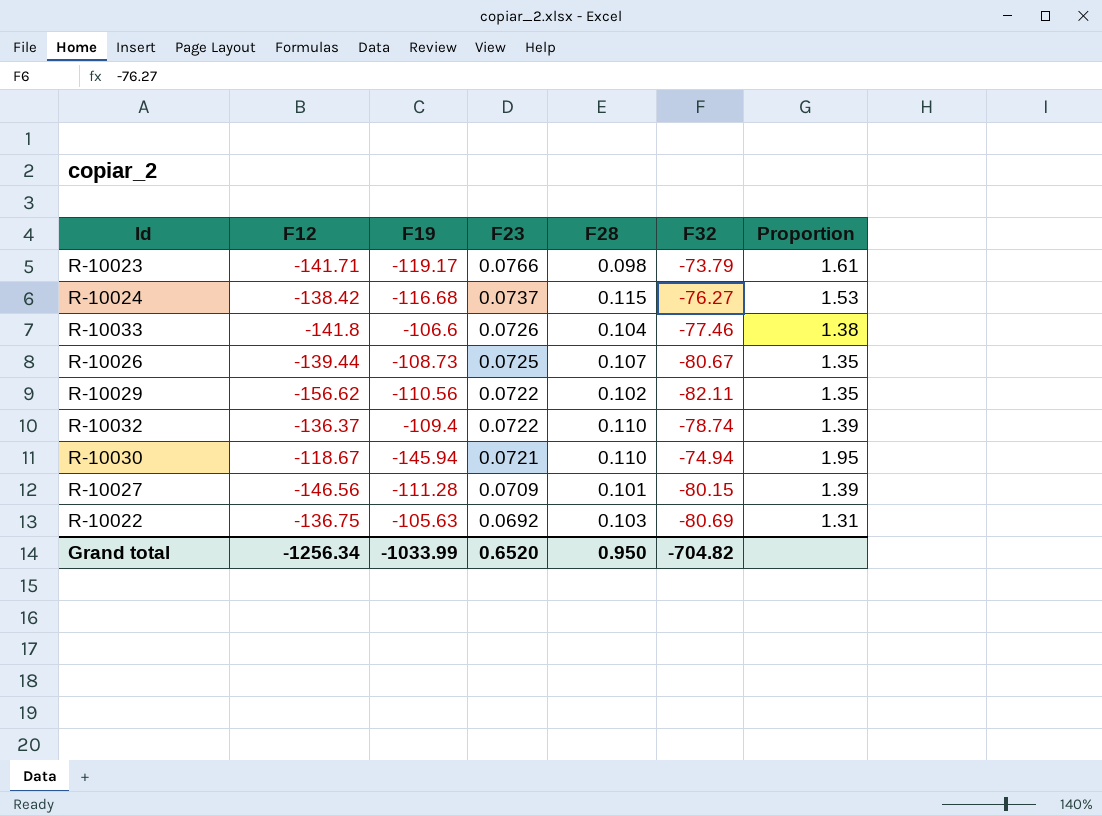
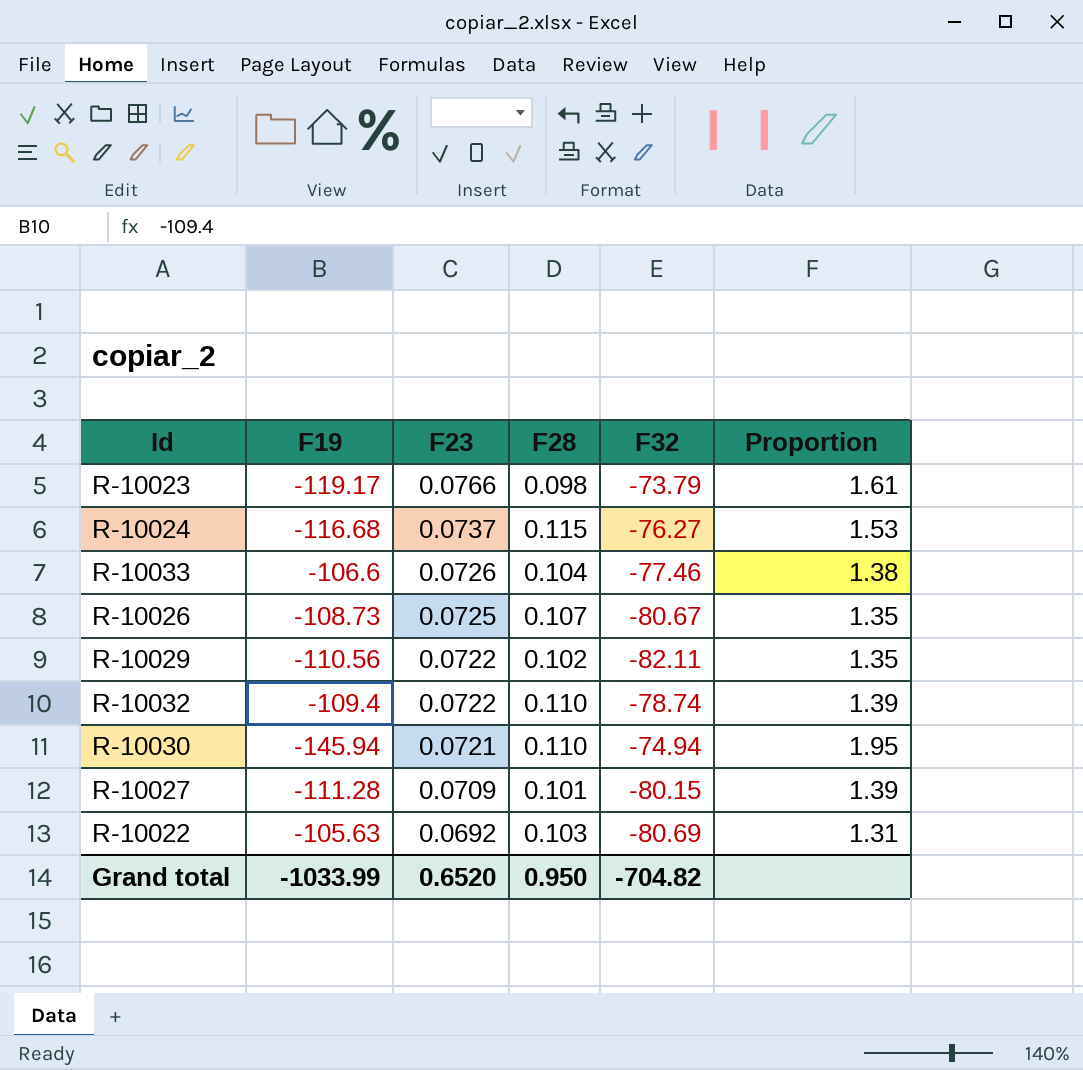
column F12 | position: 2 -> none

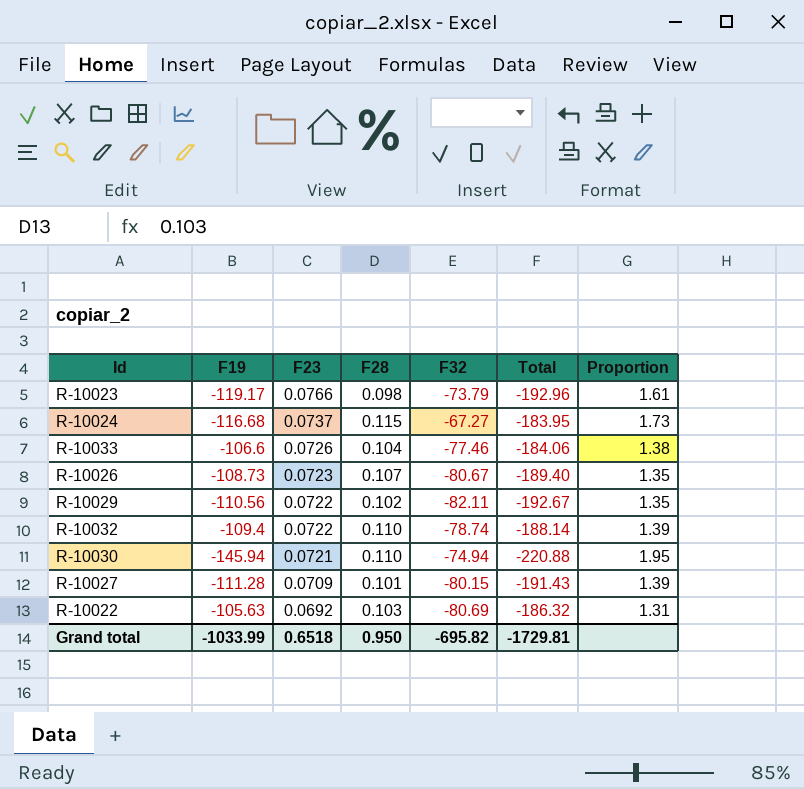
column Total | formula: none -> [F19] + [F32]
R-10024 | F32: -76.27 -> -67.27
R-10024 | Proportion: 1.53 -> 1.73
R-10026 | F23: 0.0725 -> 0.0723
Grand total | F23: 0.6520 -> 0.6518
Grand total | F32: -704.82 -> -695.82

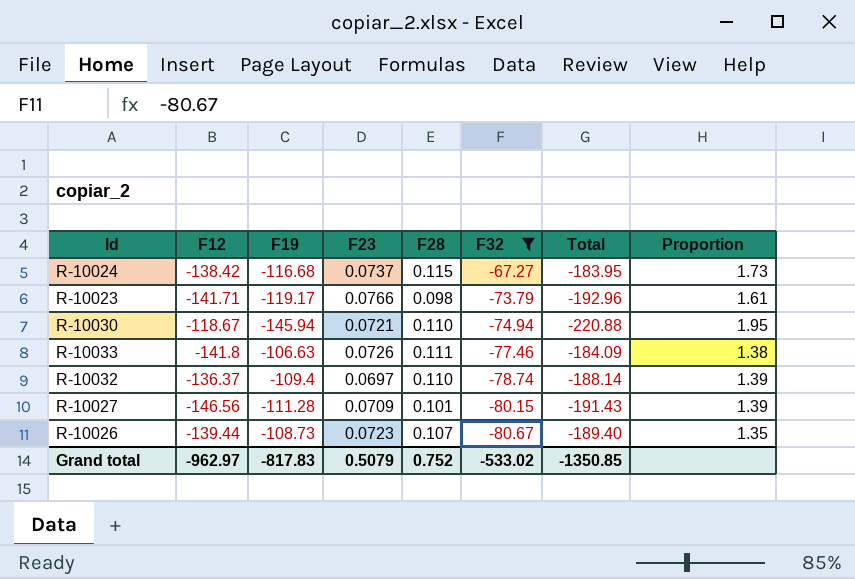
filter: none -> F32 >= -80.67
row order: F23 descending -> F32 descending
column F12 | position: none -> 2
R-10033 | F19: -106.6 -> -106.63
R-10033 | F28: 0.104 -> 0.111
R-10033 | Total: -184.06 -> -184.09
R-10032 | F23: 0.0722 -> 0.0697
Grand total | F19: -1033.99 -> -817.83
Grand total | F23: 0.6518 -> 0.5079
Grand total | F28: 0.950 -> 0.752
Grand total | F32: -695.82 -> -533.02
Grand total | Total: -1729.81 -> -1350.85

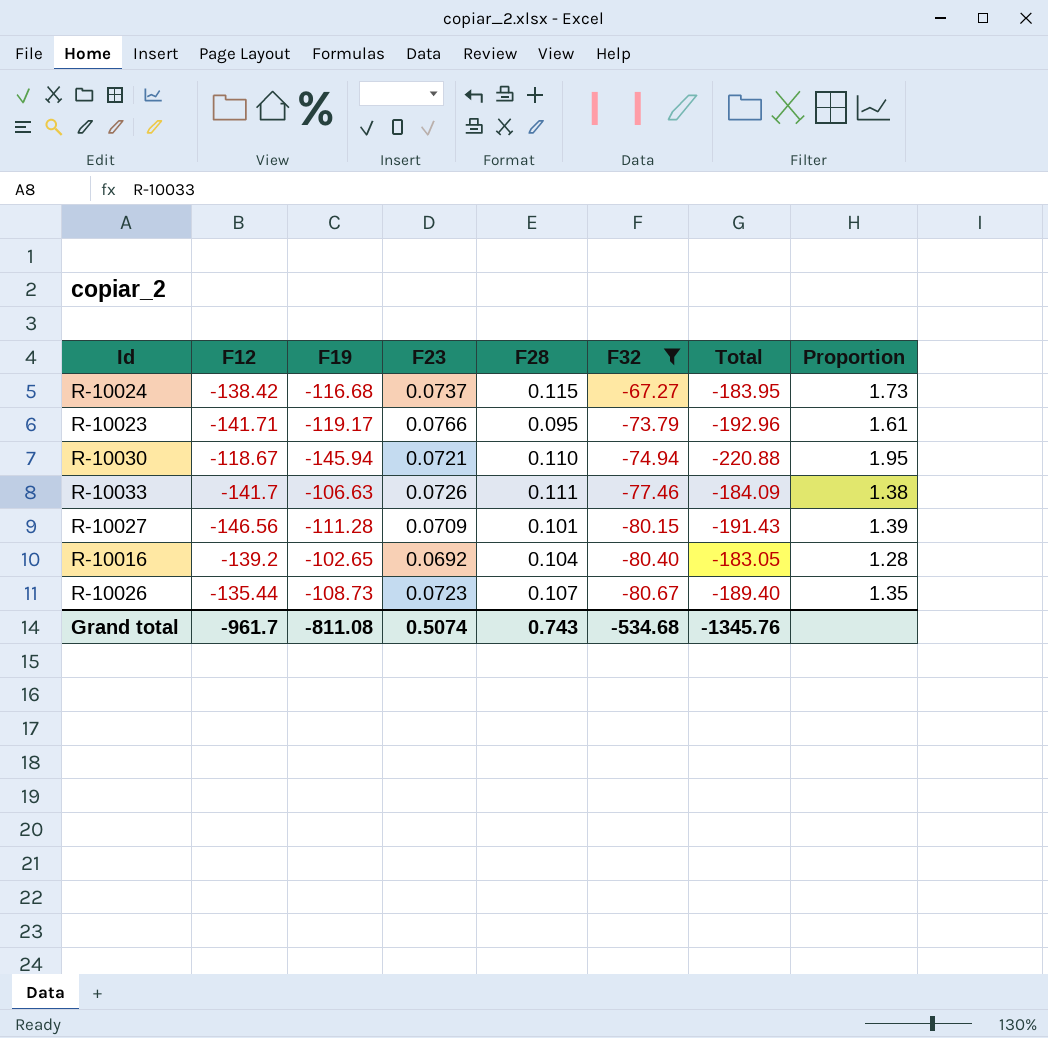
row R-10032: -136.37 | -109.4 | 0.0697 | 0.110 | -78.74 | -188.14 | 1.39 -> none
R-10023 | F28: 0.098 -> 0.095
R-10033 | F12: -141.8 -> -141.7
row R-10016: none -> -139.2 | -102.65 | 0.0692 | 0.104 | -80.40 | -183.05 | 1.28
R-10026 | F12: -139.44 -> -135.44
Grand total | F12: -962.97 -> -961.7
Grand total | F19: -817.83 -> -811.08
Grand total | F23: 0.5079 -> 0.5074
Grand total | F28: 0.752 -> 0.743
Grand total | F32: -533.02 -> -534.68
Grand total | Total: -1350.85 -> -1345.76

